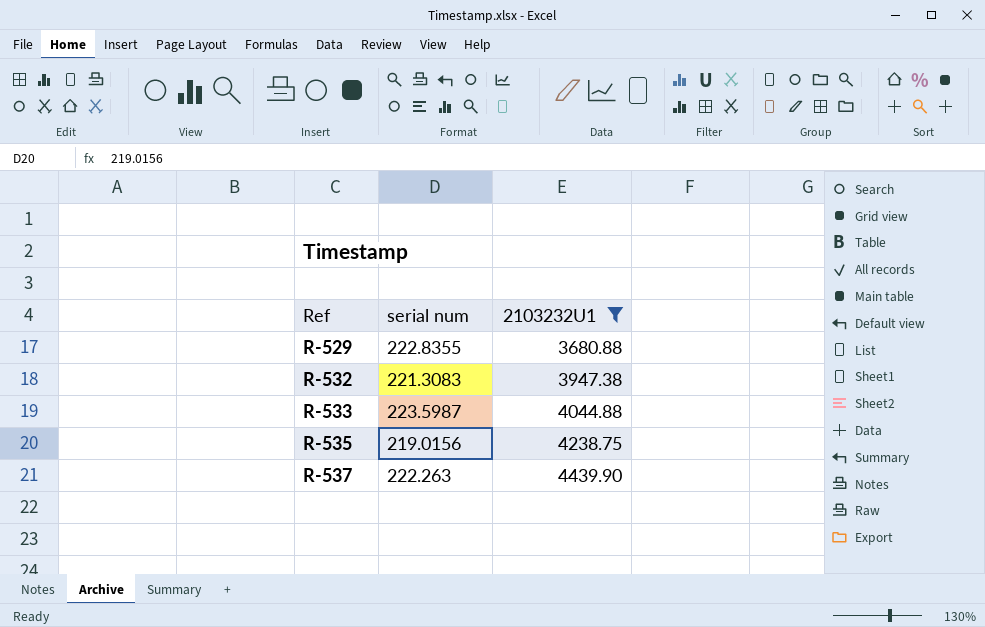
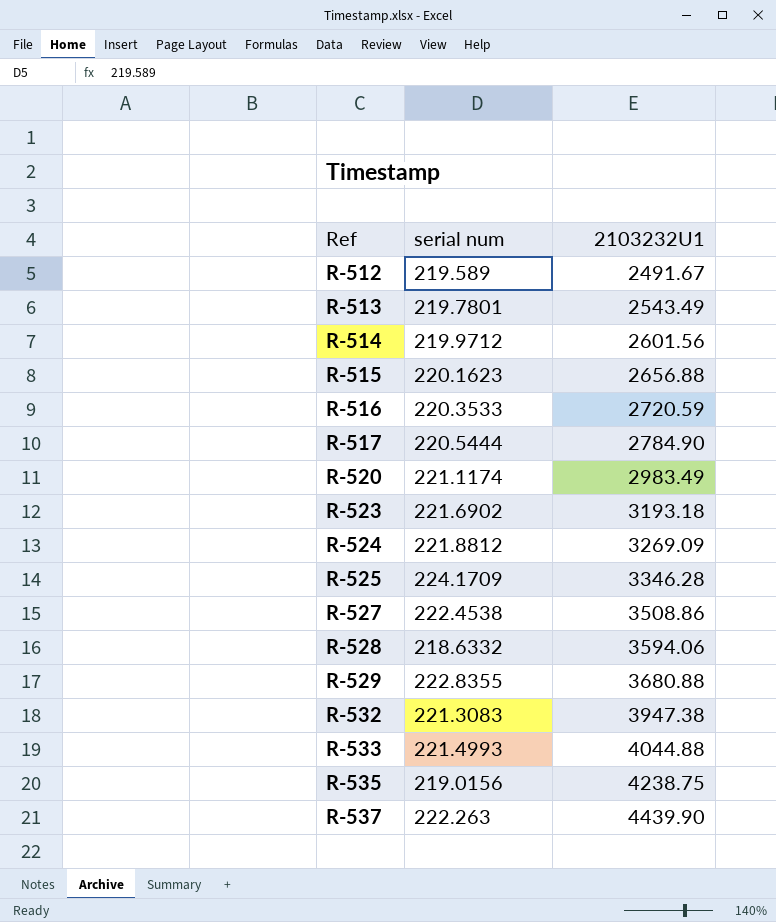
filter: 2103232U1 >= 3680.88 -> none
R-533 | serial num: 223.5987 -> 221.4993

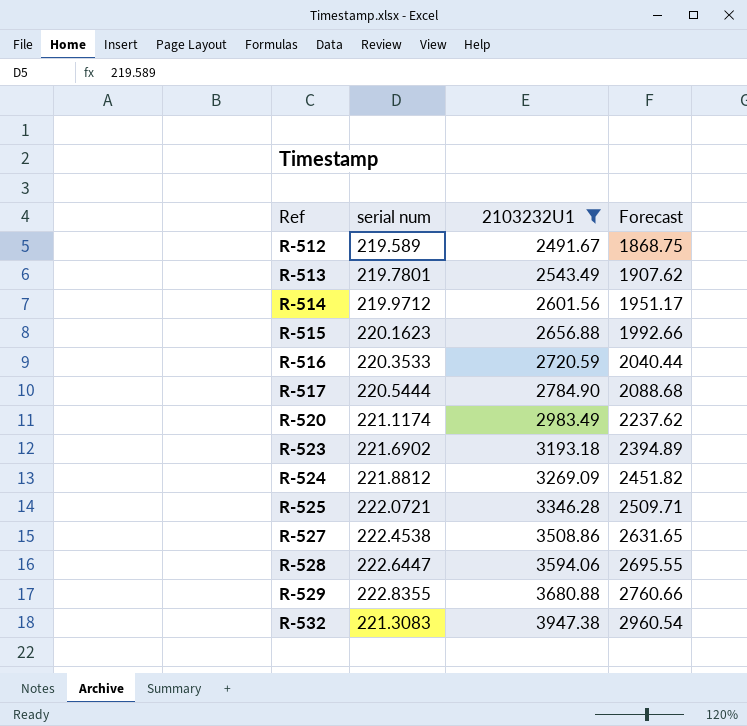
filter: none -> 2103232U1 <= 3947.38
column Forecast | formula: none -> [2103232U1] * 0.75
R-525 | serial num: 224.1709 -> 222.0721
R-528 | serial num: 218.6332 -> 222.6447

